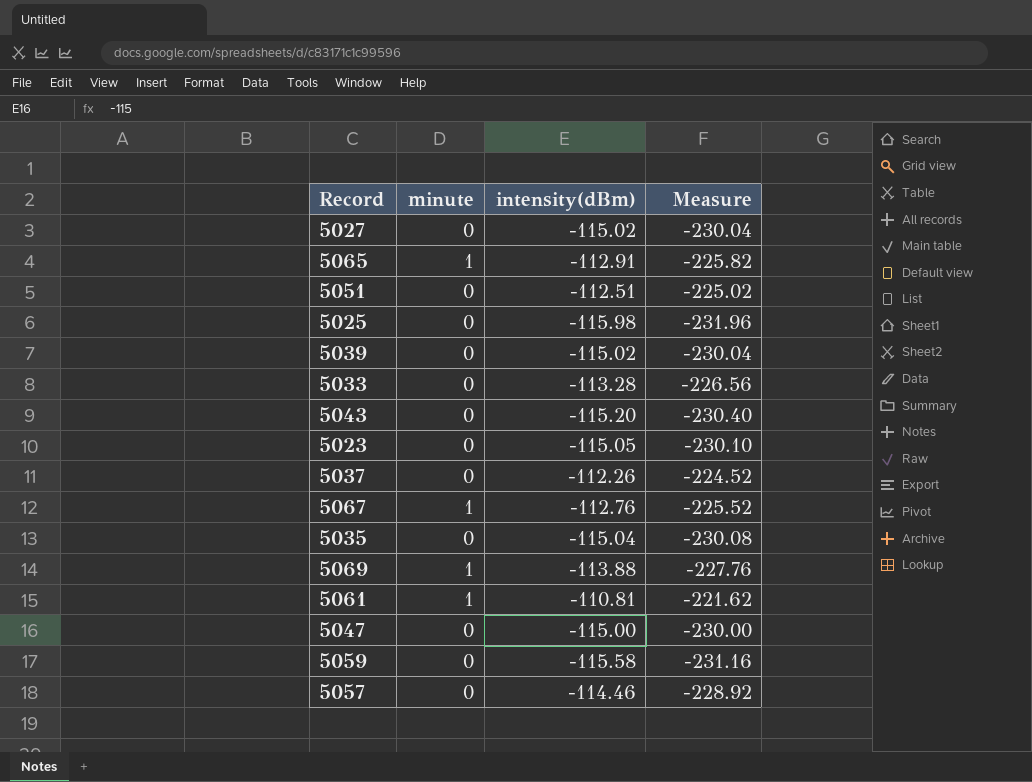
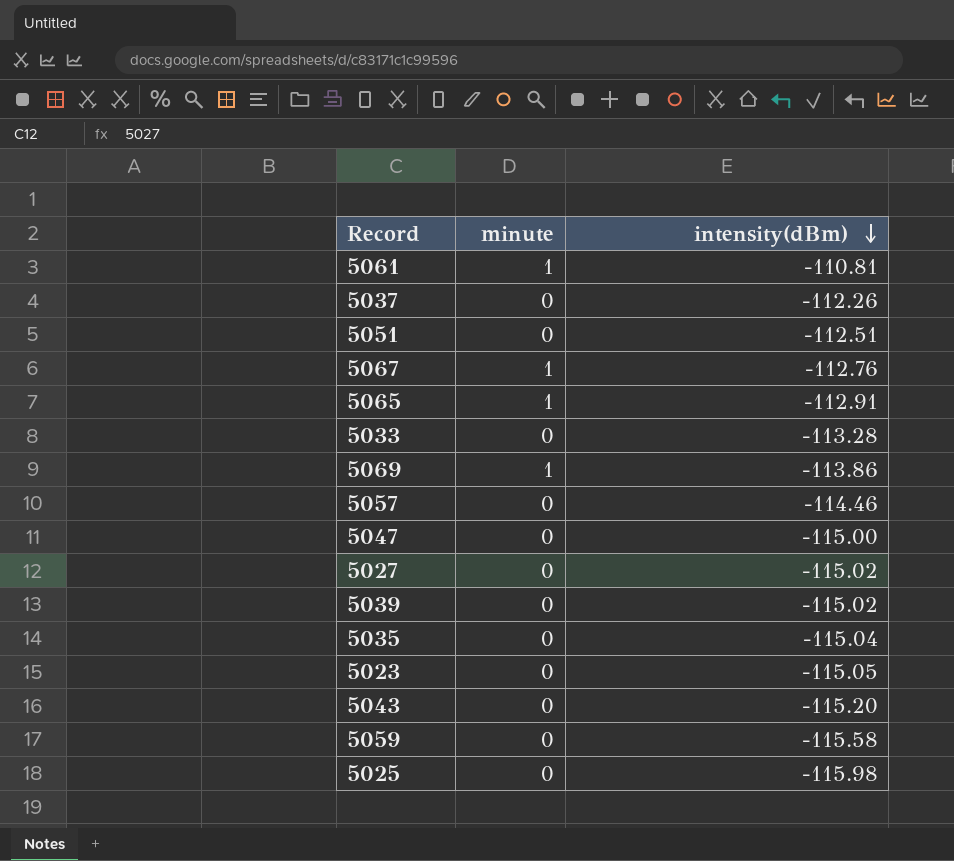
row order: none -> intensity(dBm) descending
column Measure | formula: [intensity(dBm)] * 2 -> none
5069 | intensity(dBm): -113.88 -> -113.86

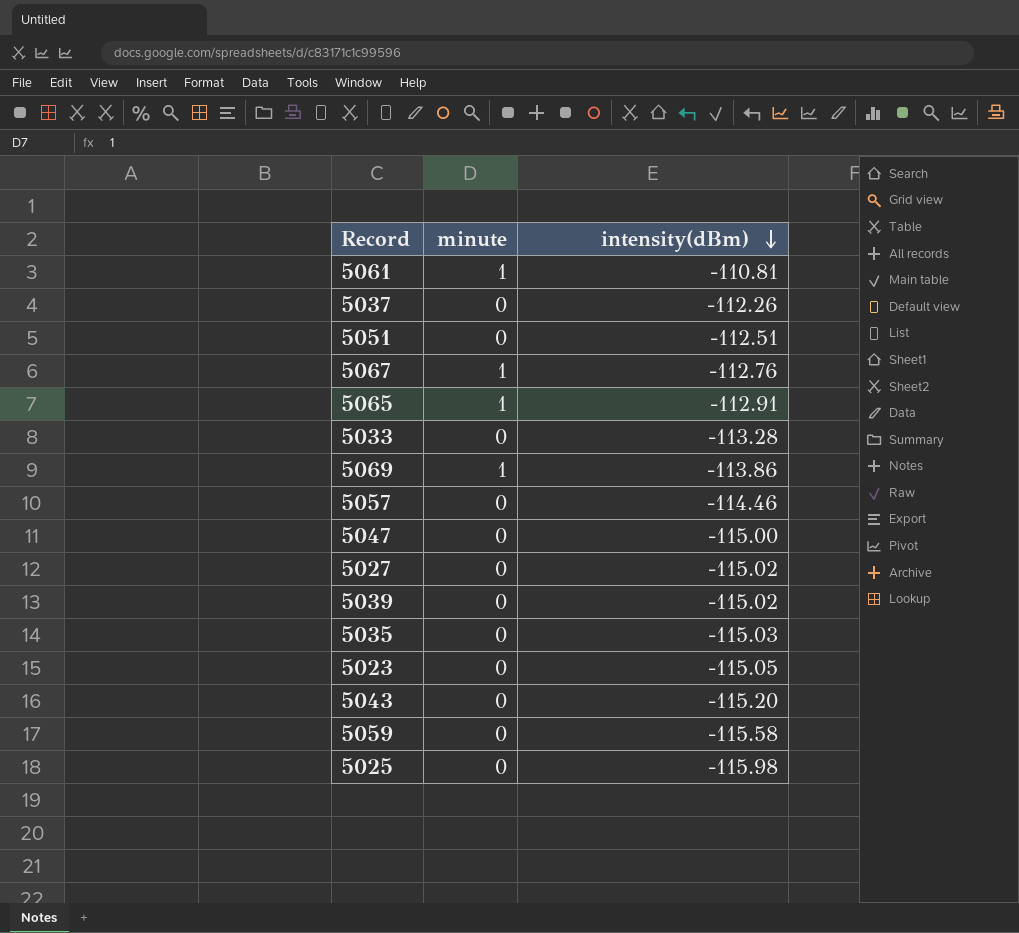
5035 | intensity(dBm): -115.04 -> -115.03

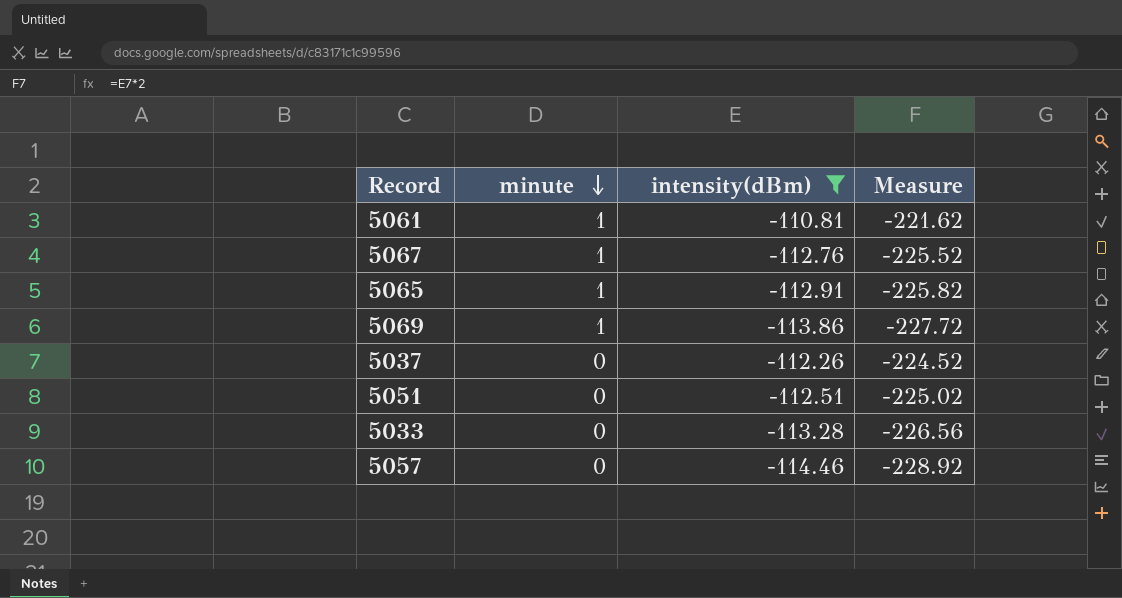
filter: none -> intensity(dBm) >= -114.46
row order: intensity(dBm) descending -> minute descending
column Measure | formula: none -> [intensity(dBm)] * 2

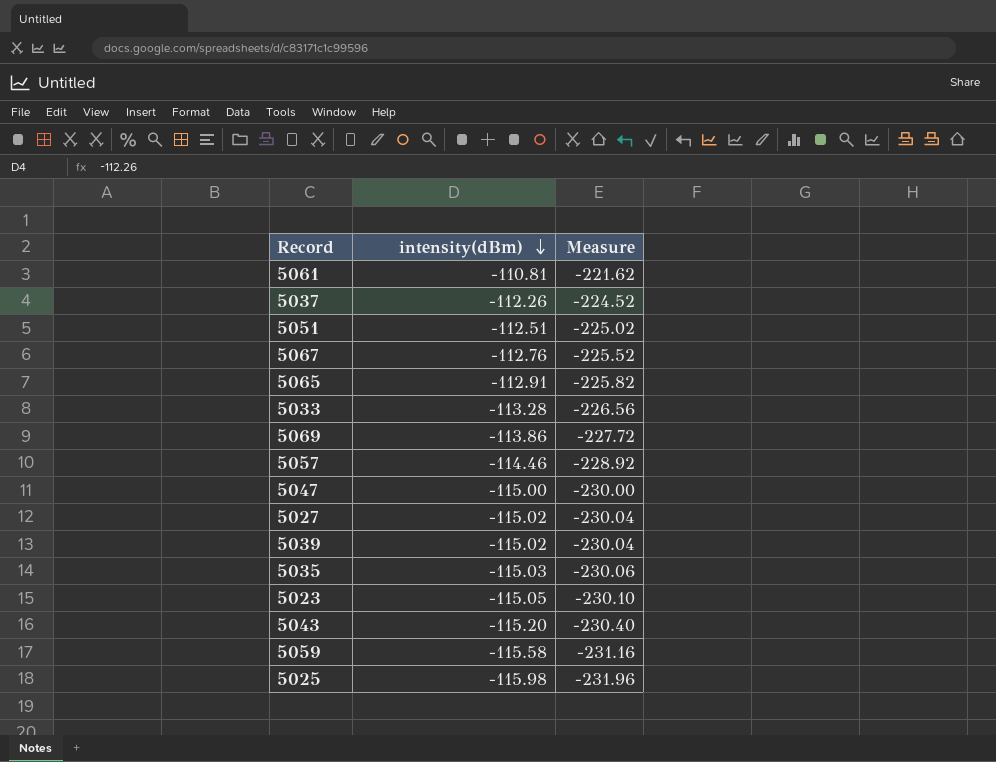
filter: intensity(dBm) >= -114.46 -> none
row order: minute descending -> intensity(dBm) descending
column minute | position: 2 -> none

